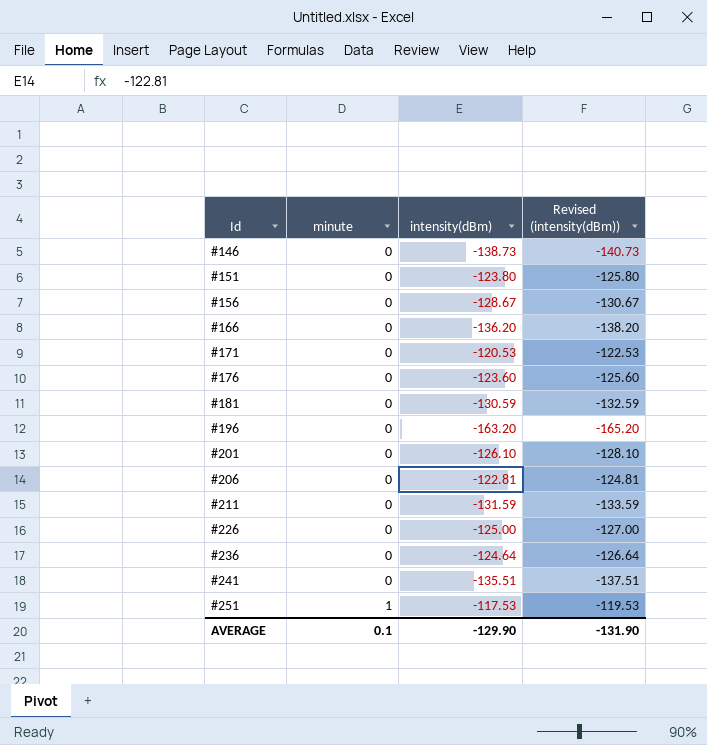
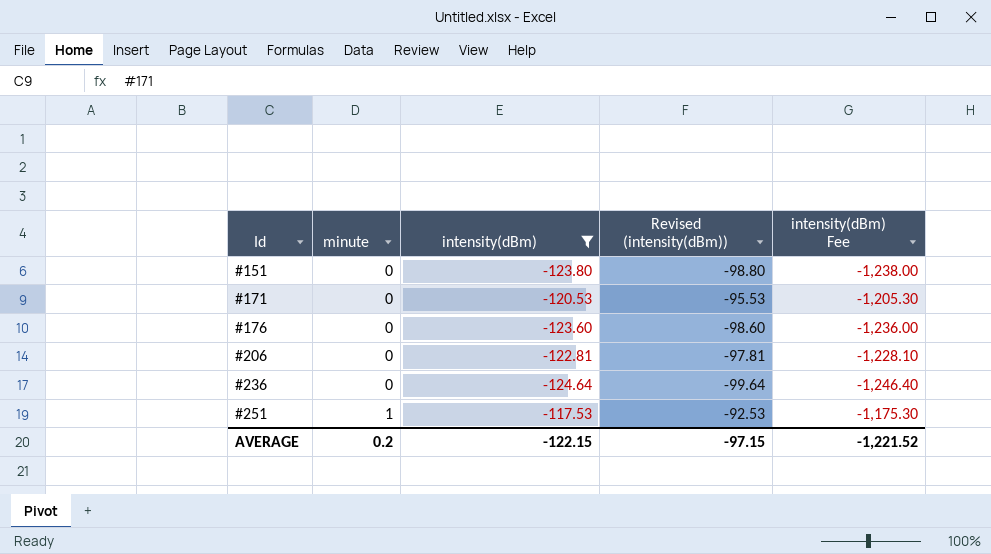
filter: none -> intensity(dBm) >= -124.64
column Revised (intensity(dBm)) | formula: [intensity(dBm)] - 2 -> [intensity(dBm)] + 25
column intensity(dBm) Fee | formula: none -> [intensity(dBm)] * 10
AVERAGE | minute: 0.1 -> 0.2
AVERAGE | intensity(dBm): -129.90 -> -122.15
AVERAGE | Revised (intensity(dBm)): -131.90 -> -97.15

